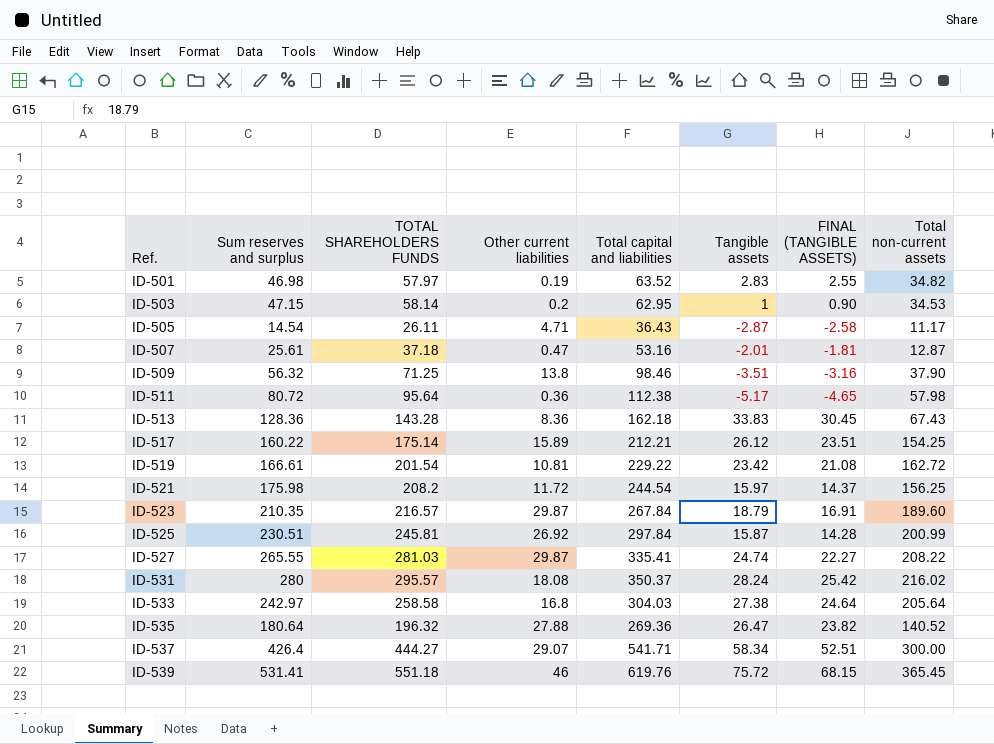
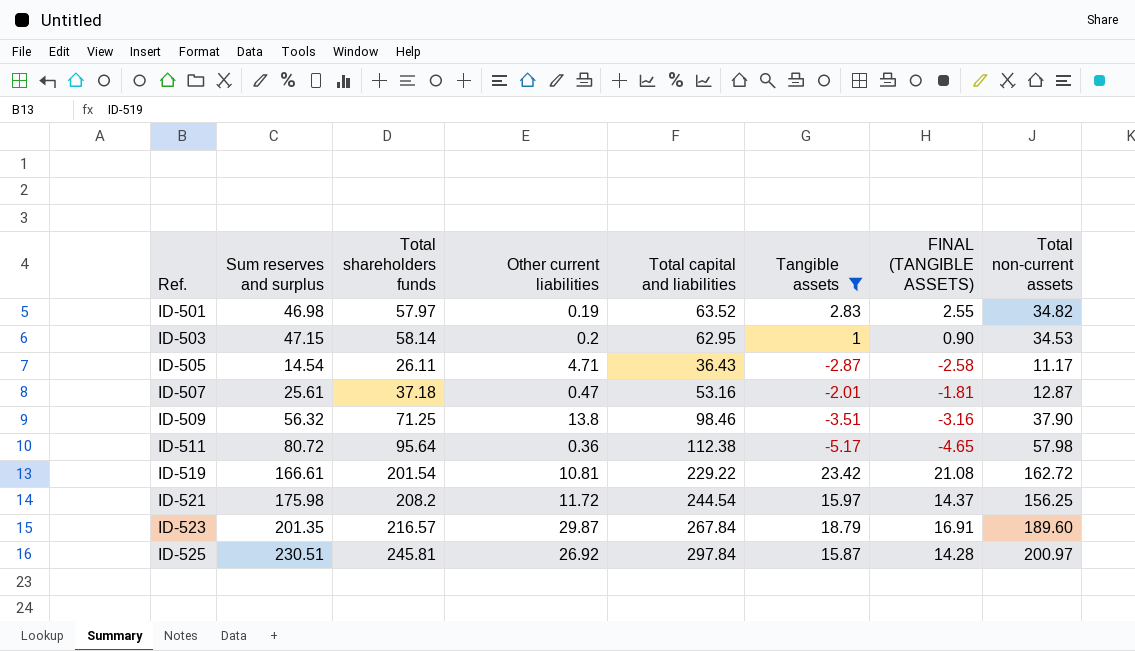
filter: none -> Tangible assets <= 23.42
column name: TOTAL SHAREHOLDERS FUNDS -> Total shareholders funds
ID-523 | Sum reserves and surplus: 210.35 -> 201.35
ID-525 | Total non-current assets: 200.99 -> 200.97

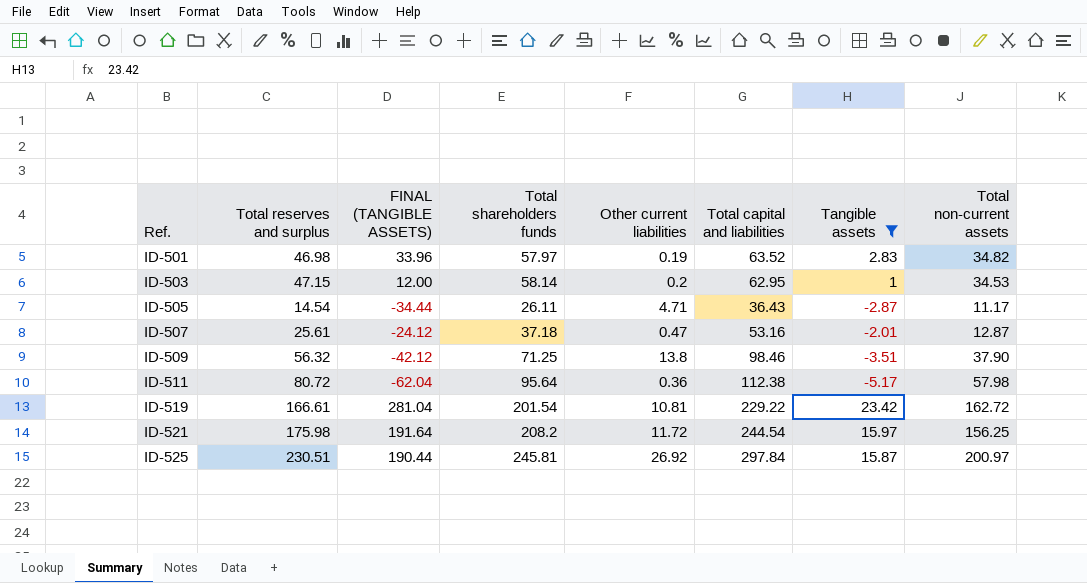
column name: Sum reserves and surplus -> Total reserves and surplus
column FINAL (TANGIBLE ASSETS) | formula: [Tangible assets] * 0.9 -> [Tangible assets] * 12
column FINAL (TANGIBLE ASSETS) | position: 7 -> 3
row ID-523: 201.35 | 216.57 | 29.87 | 267.84 | 18.79 | 16.91 | 189.60 -> none

